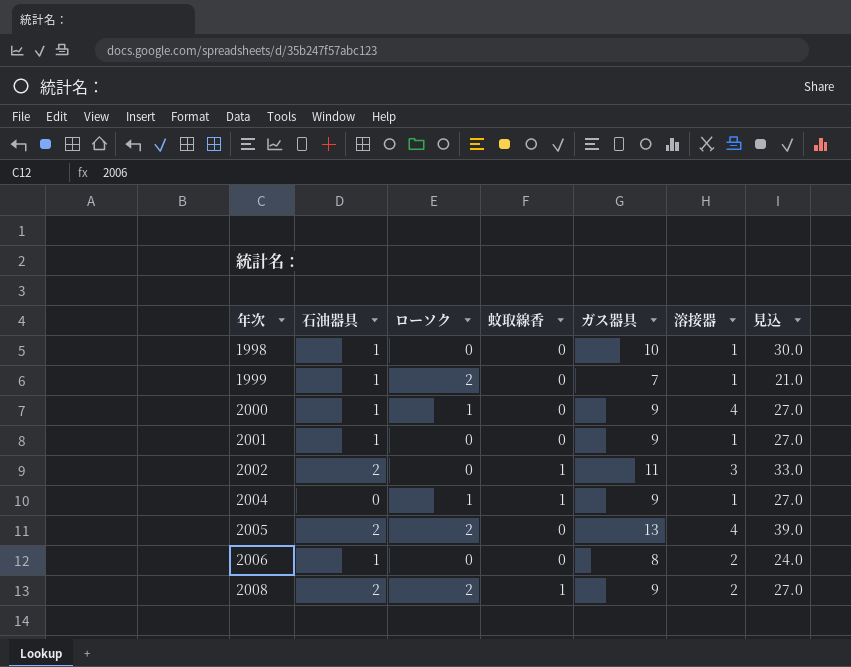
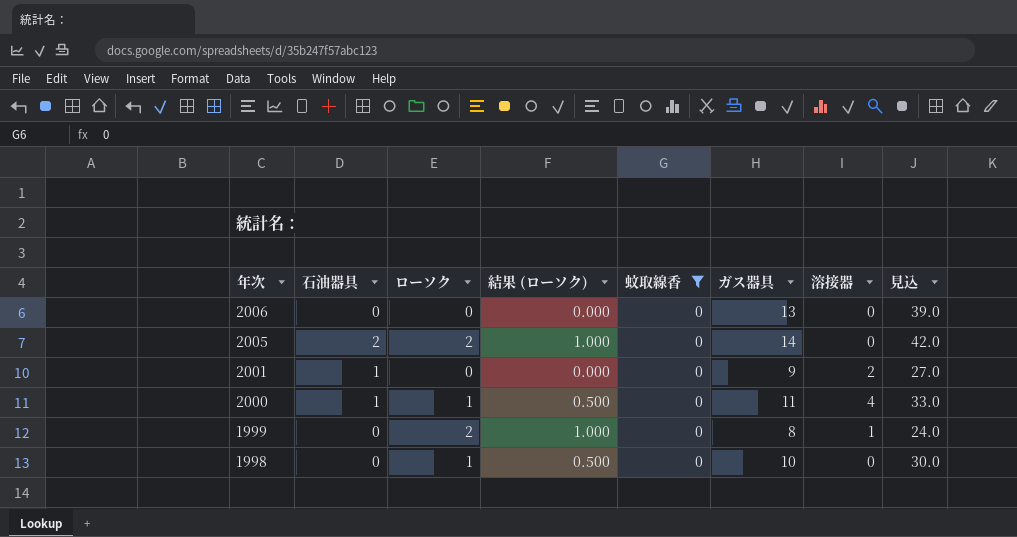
filter: none -> 蚊取線香 = 0
row order: 年次 ascending -> 年次 descending
column 結果 (ローソク) | formula: none -> [ローソク] * 0.5
2006 | 石油器具: 1 -> 0
2006 | ガス器具: 8 -> 13
2006 | 溶接器: 2 -> 0
2006 | 見込: 24.0 -> 39.0
2005 | ガス器具: 13 -> 14
2005 | 溶接器: 4 -> 0
2005 | 見込: 39.0 -> 42.0
2001 | 溶接器: 1 -> 2
2000 | ガス器具: 9 -> 11
2000 | 見込: 27.0 -> 33.0
1999 | 石油器具: 1 -> 0
1999 | ガス器具: 7 -> 8
1999 | 見込: 21.0 -> 24.0
1998 | 石油器具: 1 -> 0
1998 | ローソク: 0 -> 1
1998 | 溶接器: 1 -> 0

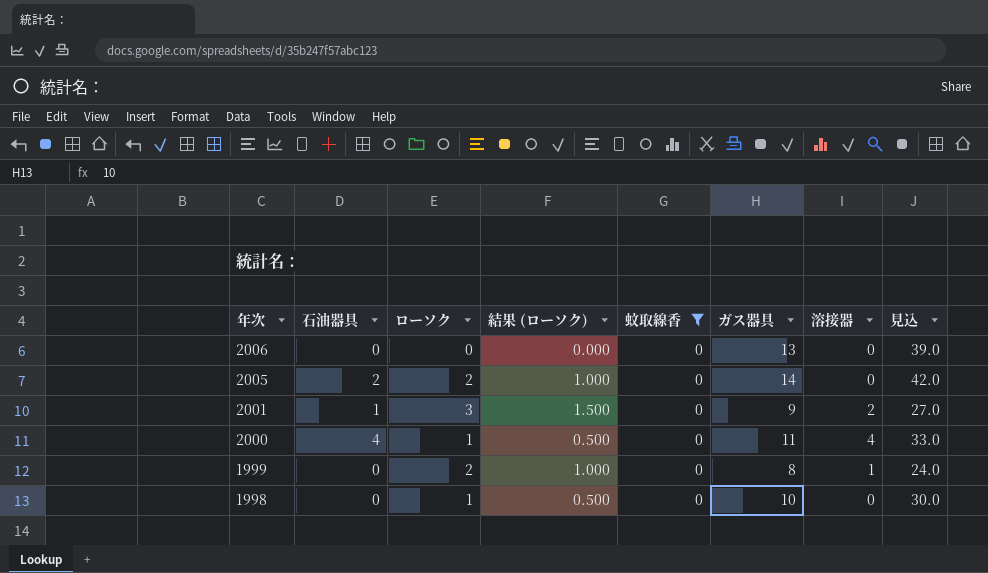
2001 | ローソク: 0 -> 3
2001 | 結果 (ローソク): 0.000 -> 1.500
2000 | 石油器具: 1 -> 4

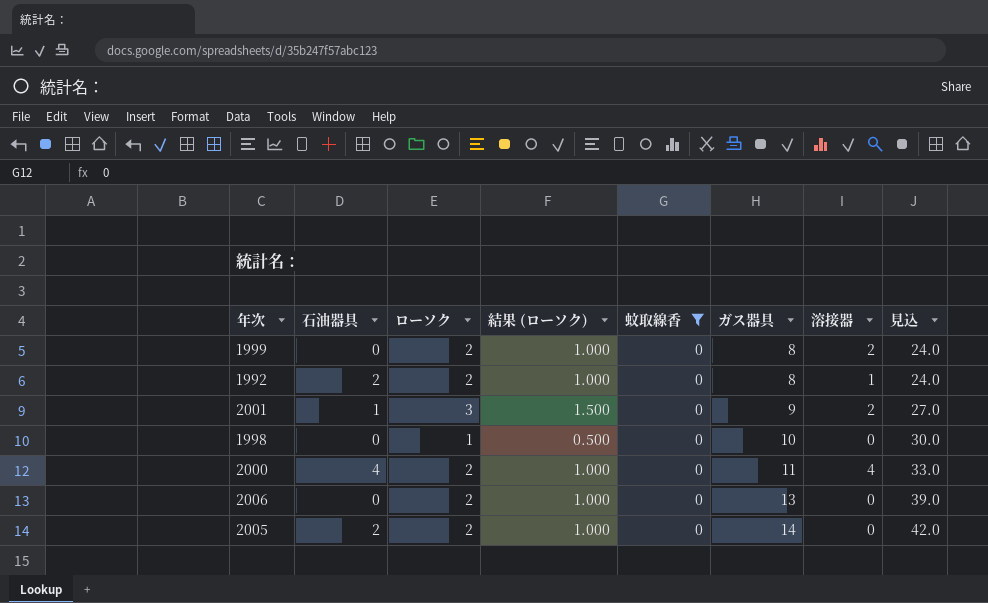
row order: 年次 descending -> ガス器具 ascending
1999 | 溶接器: 1 -> 2
row 1992: none -> 2 | 2 | 1.000 | 0 | 8 | 1 | 24.0
2000 | ローソク: 1 -> 2
2000 | 結果 (ローソク): 0.500 -> 1.000
2006 | ローソク: 0 -> 2
2006 | 結果 (ローソク): 0.000 -> 1.000

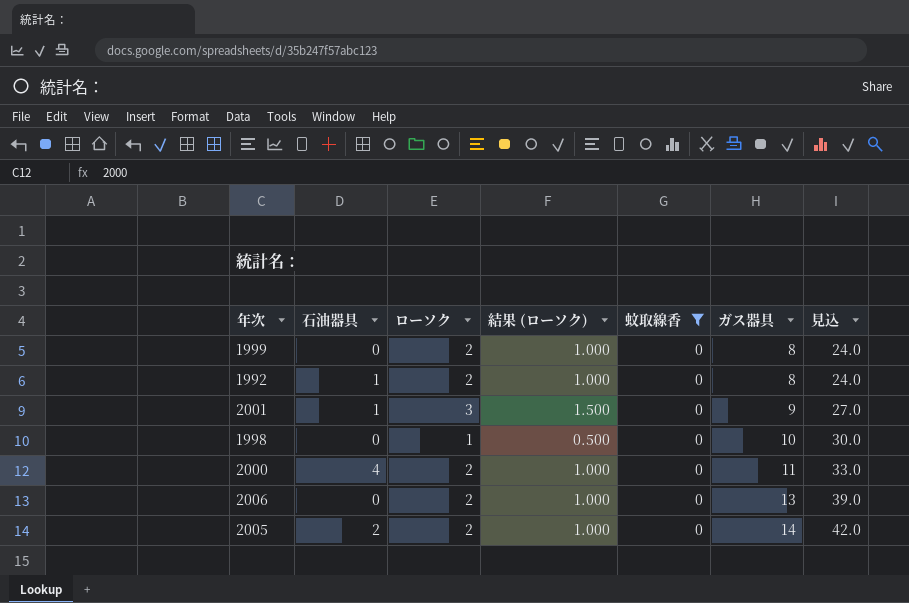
column 溶接器 | position: 7 -> none
1992 | 石油器具: 2 -> 1

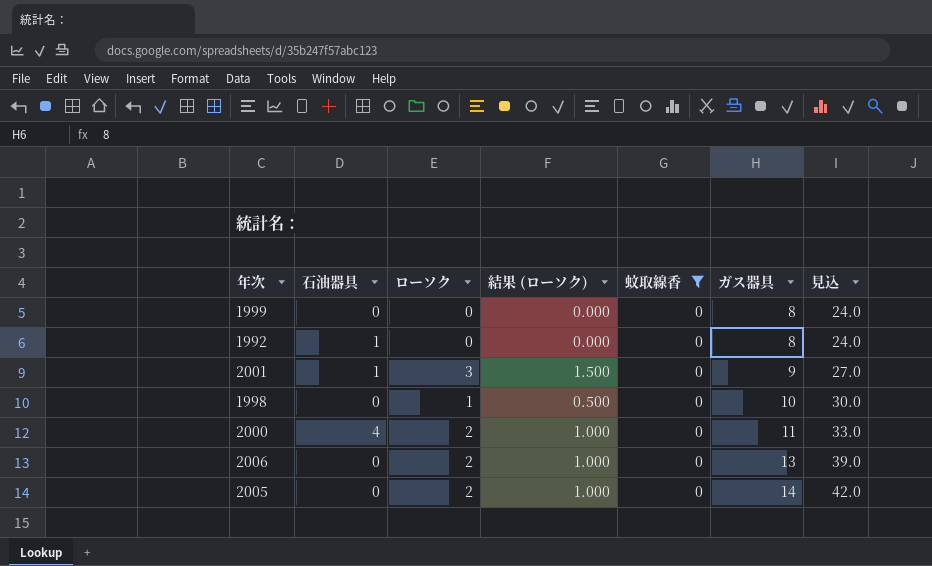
1999 | ローソク: 2 -> 0
1999 | 結果 (ローソク): 1.000 -> 0.000
1992 | ローソク: 2 -> 0
1992 | 結果 (ローソク): 1.000 -> 0.000
2005 | 石油器具: 2 -> 0

